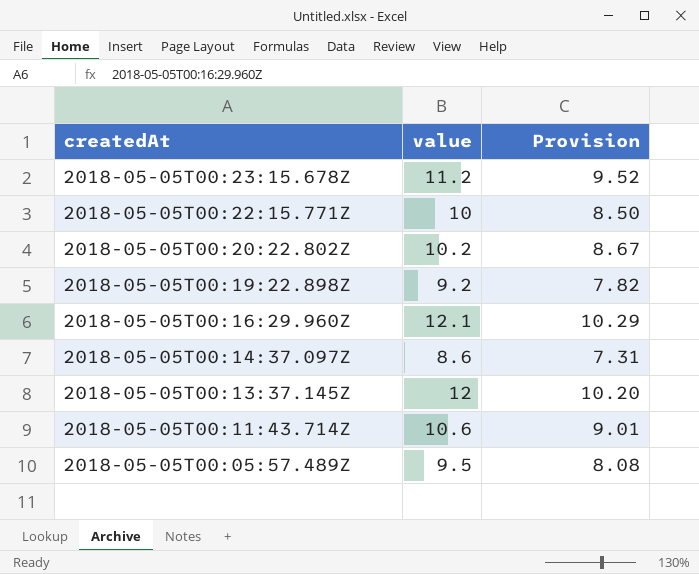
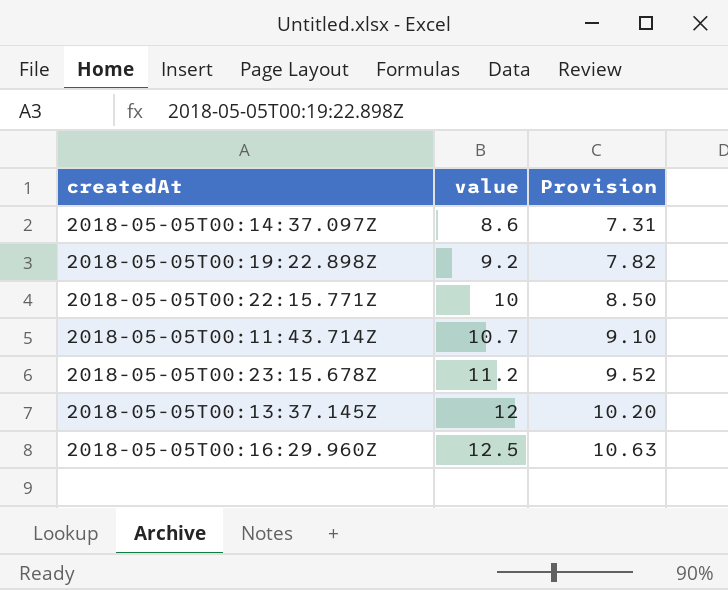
row order: createdAt descending -> value ascending
row 2018-05-05T00:20:22.802Z: 10.2 | 8.67 -> none
row 2018-05-05T00:05:57.489Z: 9.5 | 8.08 -> none
2018-05-05T00:11:43.714Z | value: 10.6 -> 10.7
2018-05-05T00:11:43.714Z | Provision: 9.01 -> 9.10
2018-05-05T00:16:29.960Z | value: 12.1 -> 12.5
2018-05-05T00:16:29.960Z | Provision: 10.29 -> 10.63

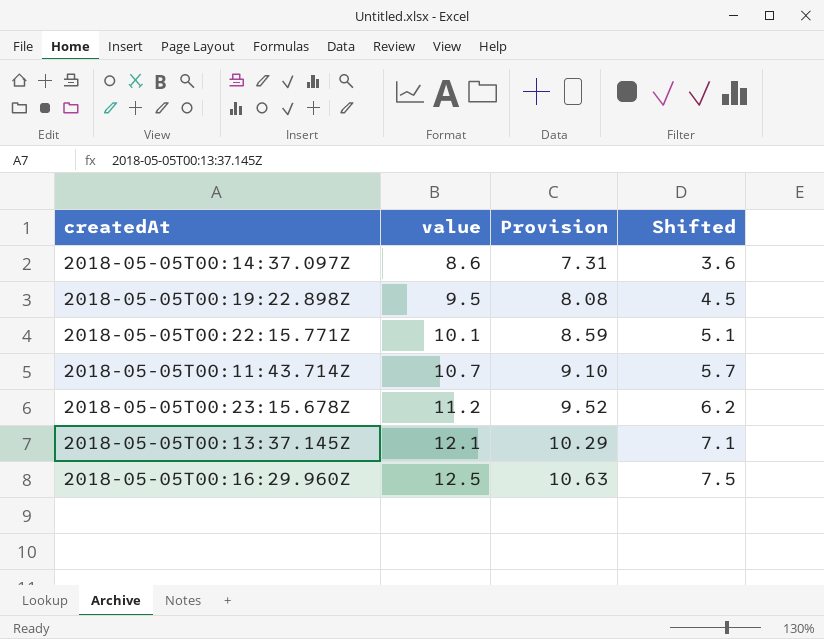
column Shifted | formula: none -> [value] - 5
2018-05-05T00:19:22.898Z | value: 9.2 -> 9.5
2018-05-05T00:19:22.898Z | Provision: 7.82 -> 8.08
2018-05-05T00:22:15.771Z | value: 10 -> 10.1
2018-05-05T00:22:15.771Z | Provision: 8.50 -> 8.59
2018-05-05T00:13:37.145Z | value: 12 -> 12.1
2018-05-05T00:13:37.145Z | Provision: 10.20 -> 10.29

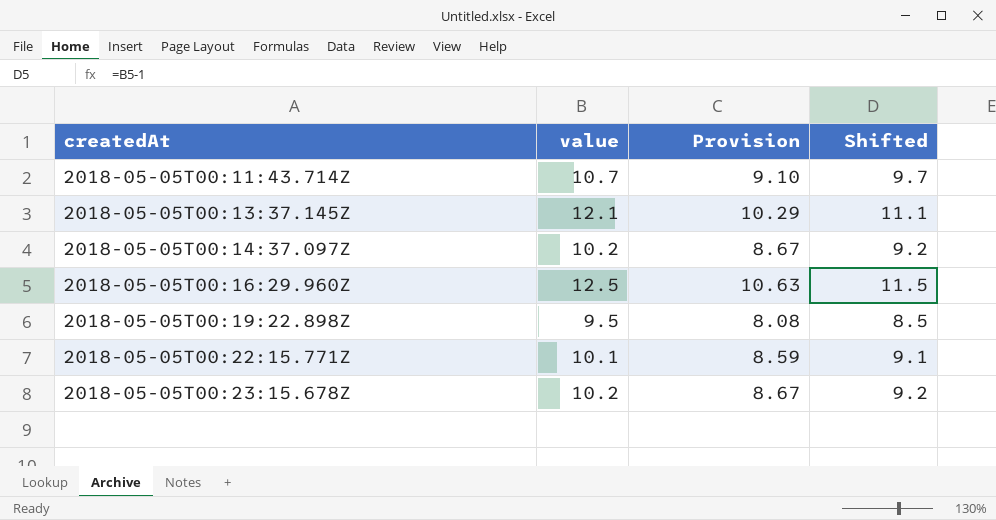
row order: value ascending -> createdAt ascending
column Shifted | formula: [value] - 5 -> [value] - 1
2018-05-05T00:14:37.097Z | value: 8.6 -> 10.2
2018-05-05T00:14:37.097Z | Provision: 7.31 -> 8.67
2018-05-05T00:23:15.678Z | value: 11.2 -> 10.2
2018-05-05T00:23:15.678Z | Provision: 9.52 -> 8.67

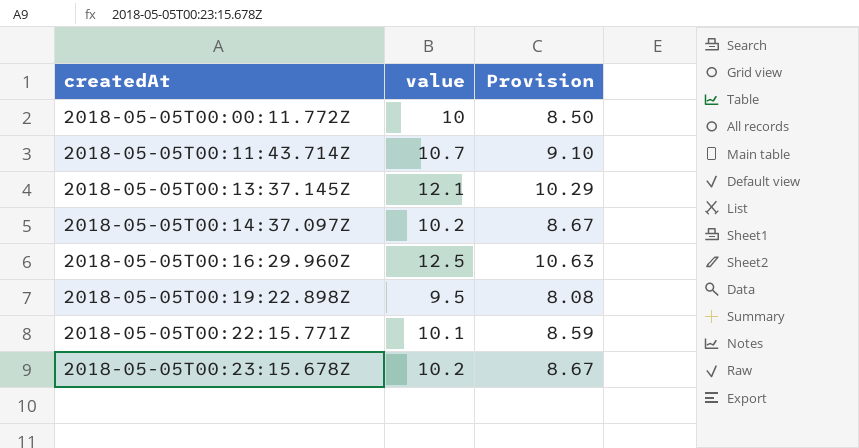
column Shifted | formula: [value] - 1 -> none
row 2018-05-05T00:00:11.772Z: none -> 10 | 8.50

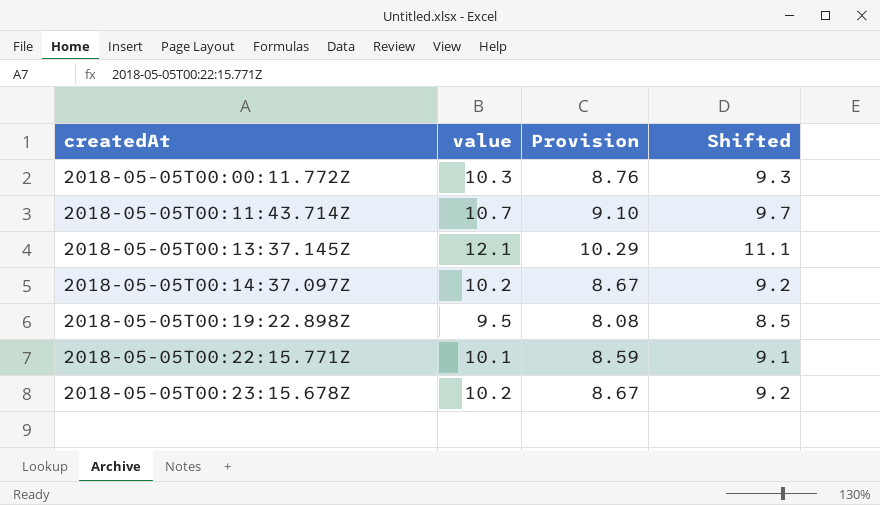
column Shifted | formula: none -> [value] - 1
row 2018-05-05T00:16:29.960Z: 12.5 | 10.63 -> none
2018-05-05T00:00:11.772Z | value: 10 -> 10.3
2018-05-05T00:00:11.772Z | Provision: 8.50 -> 8.76

